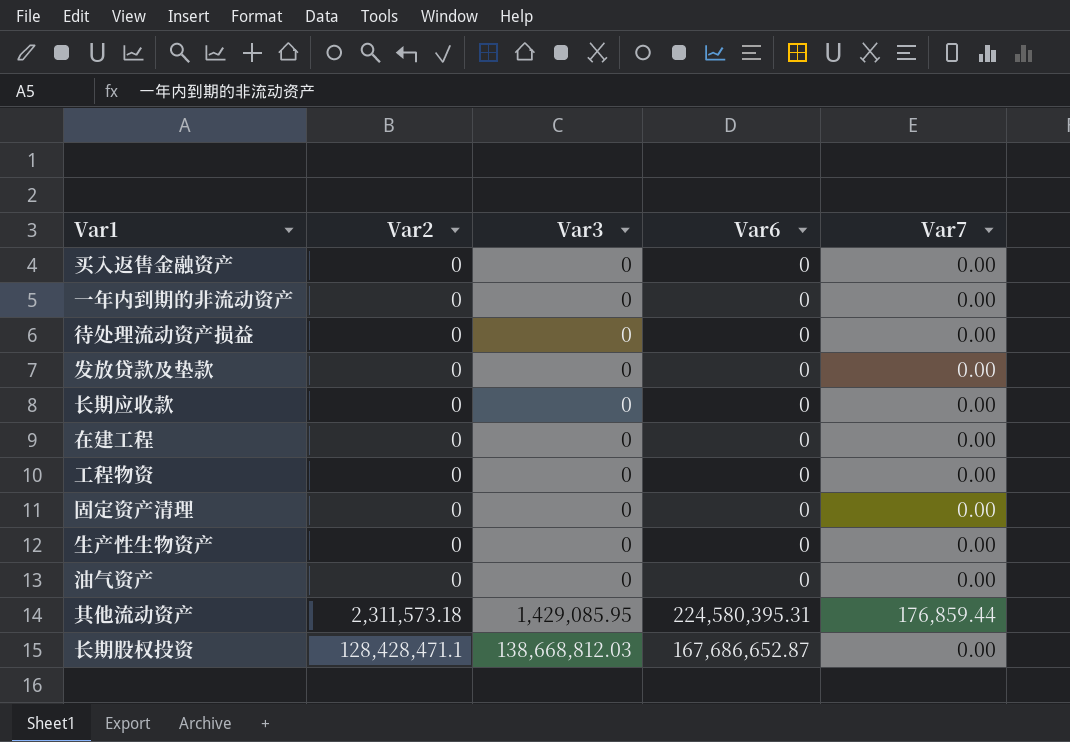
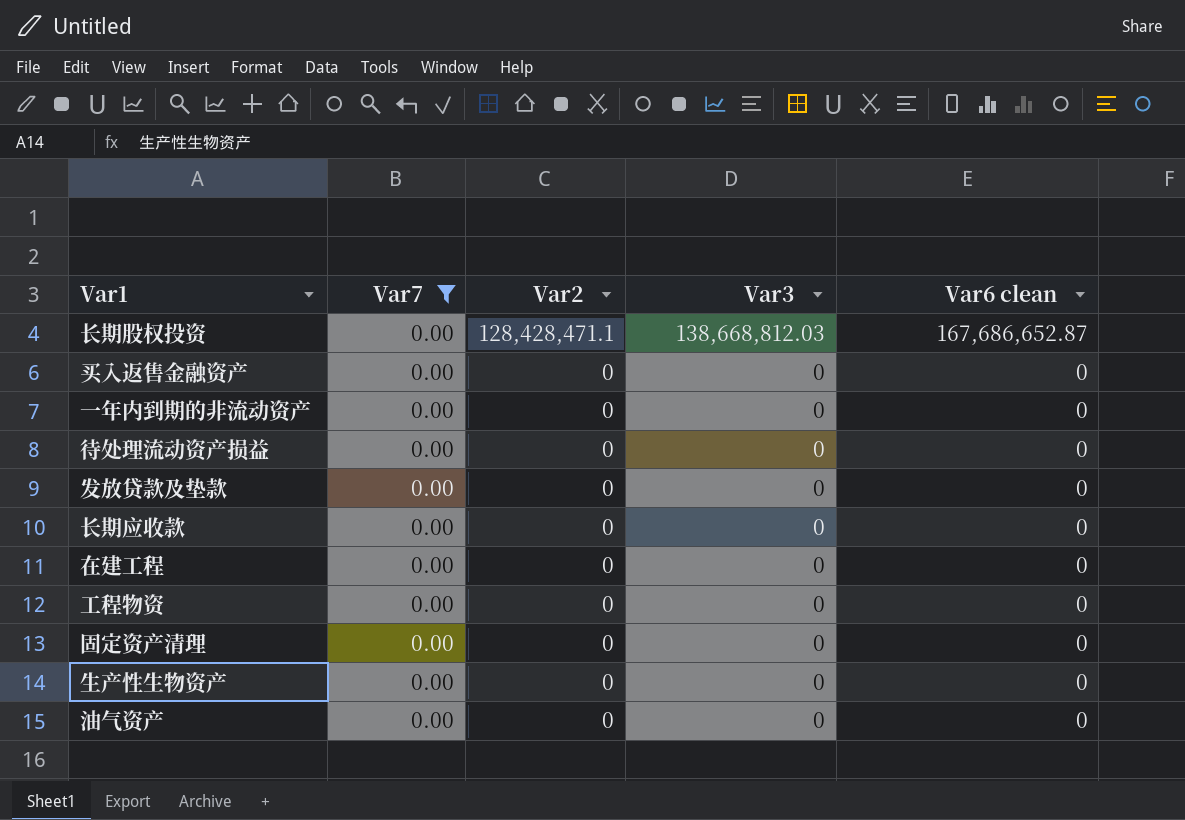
filter: none -> Var7 = 0.00
row order: Var2 ascending -> Var2 descending
column Var7 | position: 5 -> 2
column name: Var6 -> Var6 clean

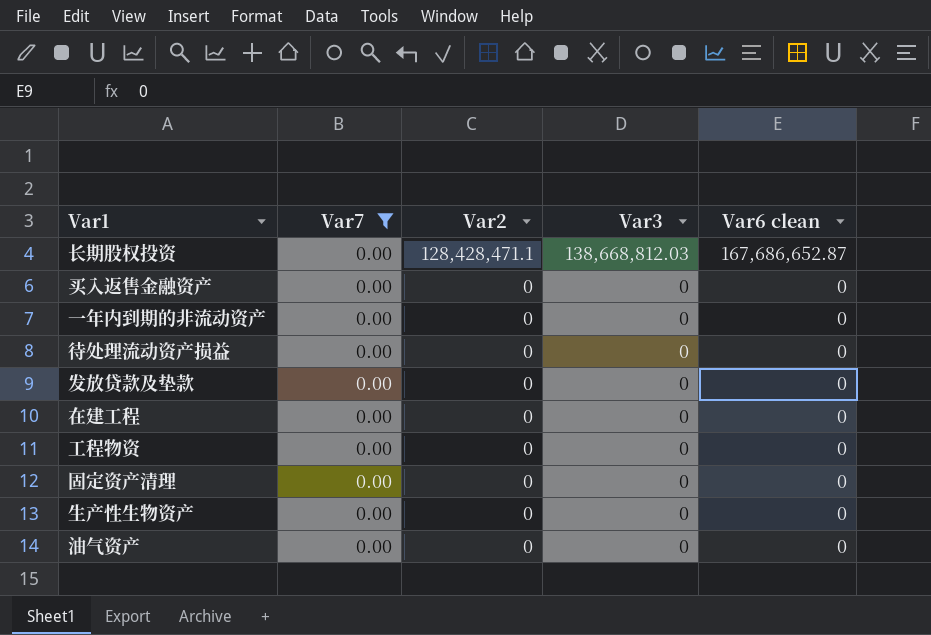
row 长期应收款: 0.00 | 0 | 0 | 0 -> none

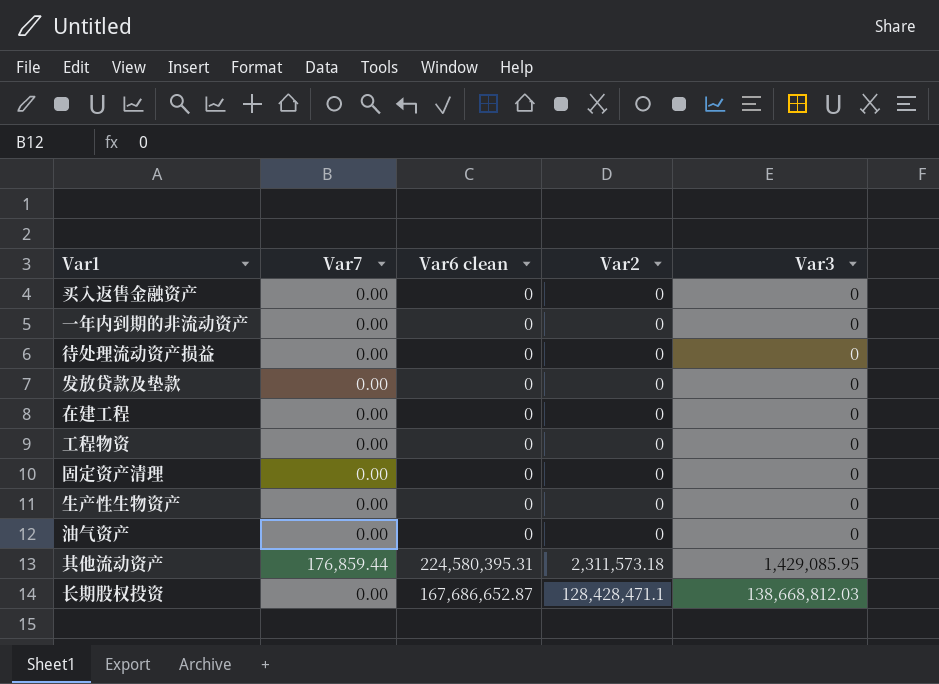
filter: Var7 = 0.00 -> none
row order: Var2 descending -> Var2 ascending
column Var6 clean | position: 5 -> 3

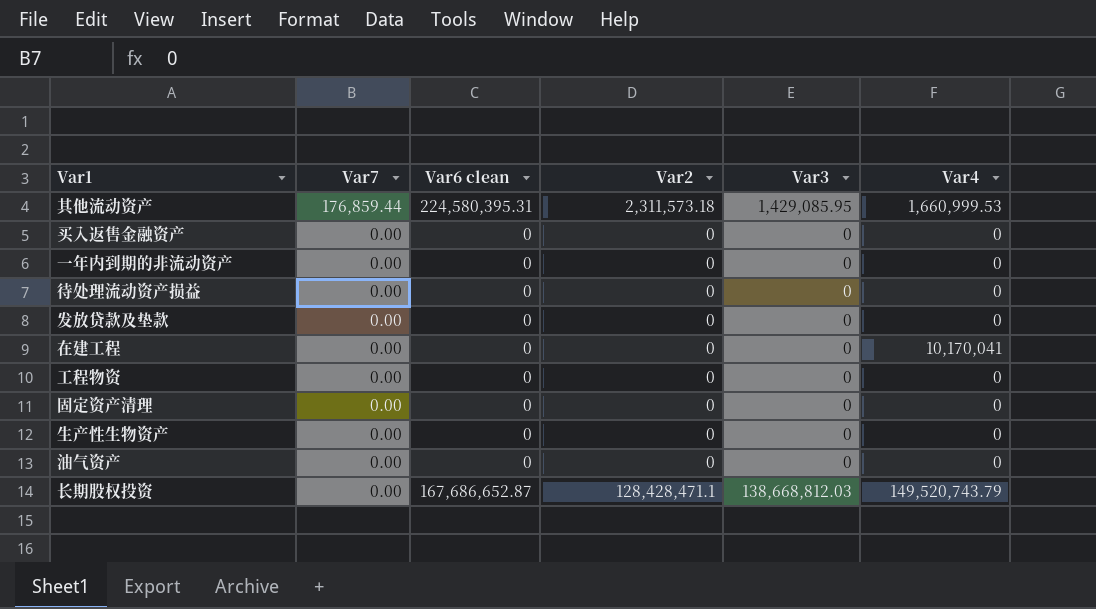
row order: Var2 ascending -> Var7 descending
column Var4 | position: none -> 6

